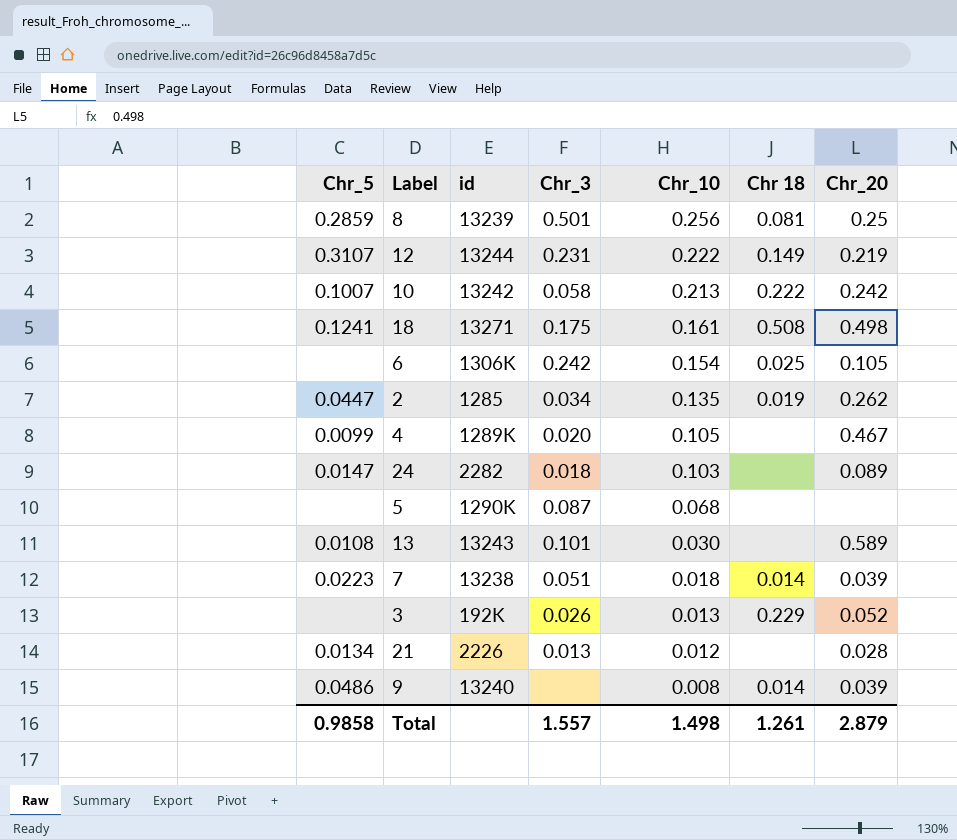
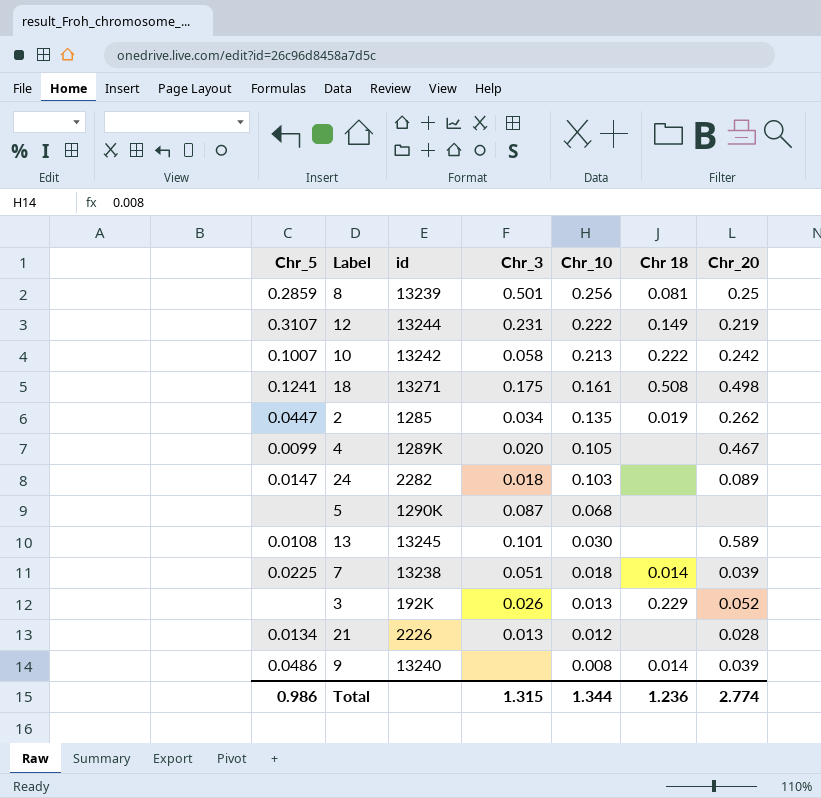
row 6: none | 1306K | 0.242 | 0.154 | 0.025 | 0.105 -> none
13 | id: 13243 -> 13245
7 | Chr_5: 0.0223 -> 0.0225
Total | Chr_5: 0.9858 -> 0.986
Total | Chr_3: 1.557 -> 1.315
Total | Chr_10: 1.498 -> 1.344
Total | Chr 18: 1.261 -> 1.236
Total | Chr_20: 2.879 -> 2.774

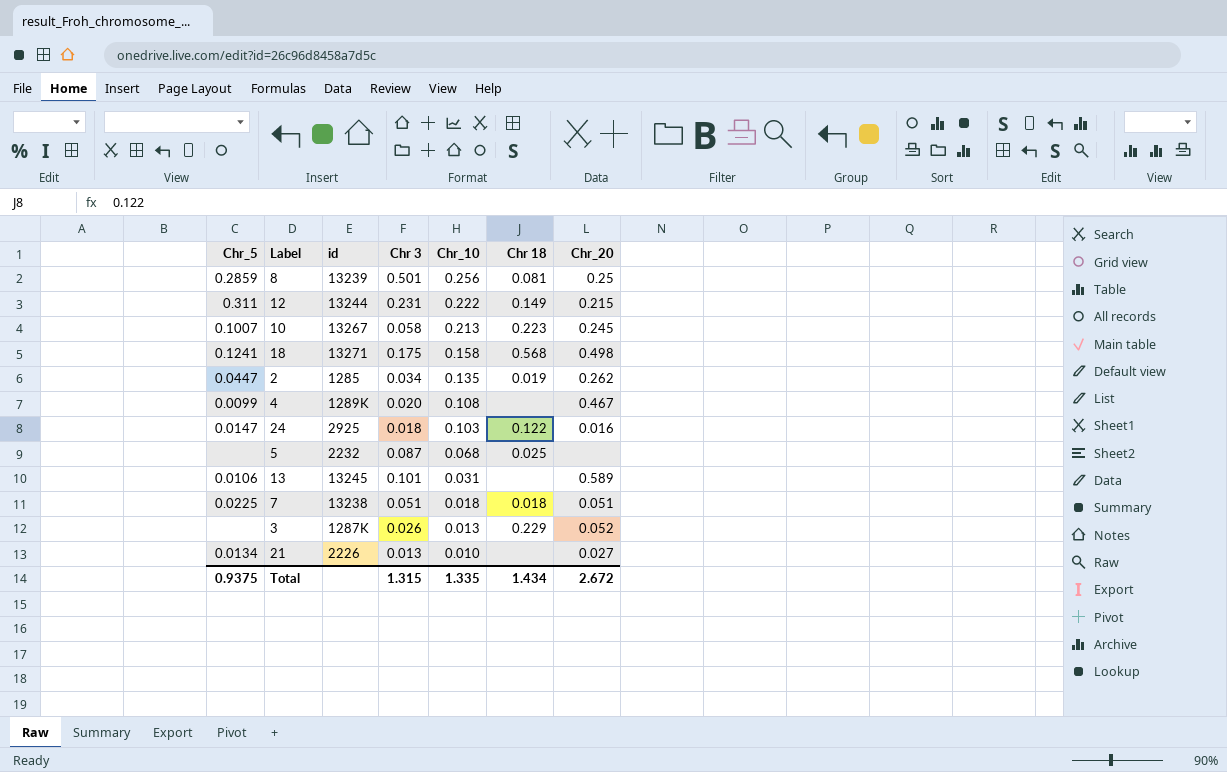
column name: Chr_3 -> Chr 3
row 9: 0.0486 | 13240 | none | 0.008 | 0.014 | 0.039 -> none
12 | Chr_5: 0.3107 -> 0.311
12 | Chr_20: 0.219 -> 0.215
10 | id: 13242 -> 13267
10 | Chr 18: 0.222 -> 0.223
10 | Chr_20: 0.242 -> 0.245
18 | Chr_10: 0.161 -> 0.158
18 | Chr 18: 0.508 -> 0.568
4 | Chr_10: 0.105 -> 0.108
24 | id: 2282 -> 2925
24 | Chr 18: none -> 0.122
24 | Chr_20: 0.089 -> 0.016
5 | id: 1290K -> 2232
5 | Chr 18: none -> 0.025
13 | Chr_5: 0.0108 -> 0.0106
13 | Chr_10: 0.030 -> 0.031
7 | Chr 18: 0.014 -> 0.018
7 | Chr_20: 0.039 -> 0.051
3 | id: 192K -> 1287K
21 | Chr_10: 0.012 -> 0.010
21 | Chr_20: 0.028 -> 0.027
Total | Chr_5: 0.986 -> 0.9375
Total | Chr_10: 1.344 -> 1.335
Total | Chr 18: 1.236 -> 1.434
Total | Chr_20: 2.774 -> 2.672

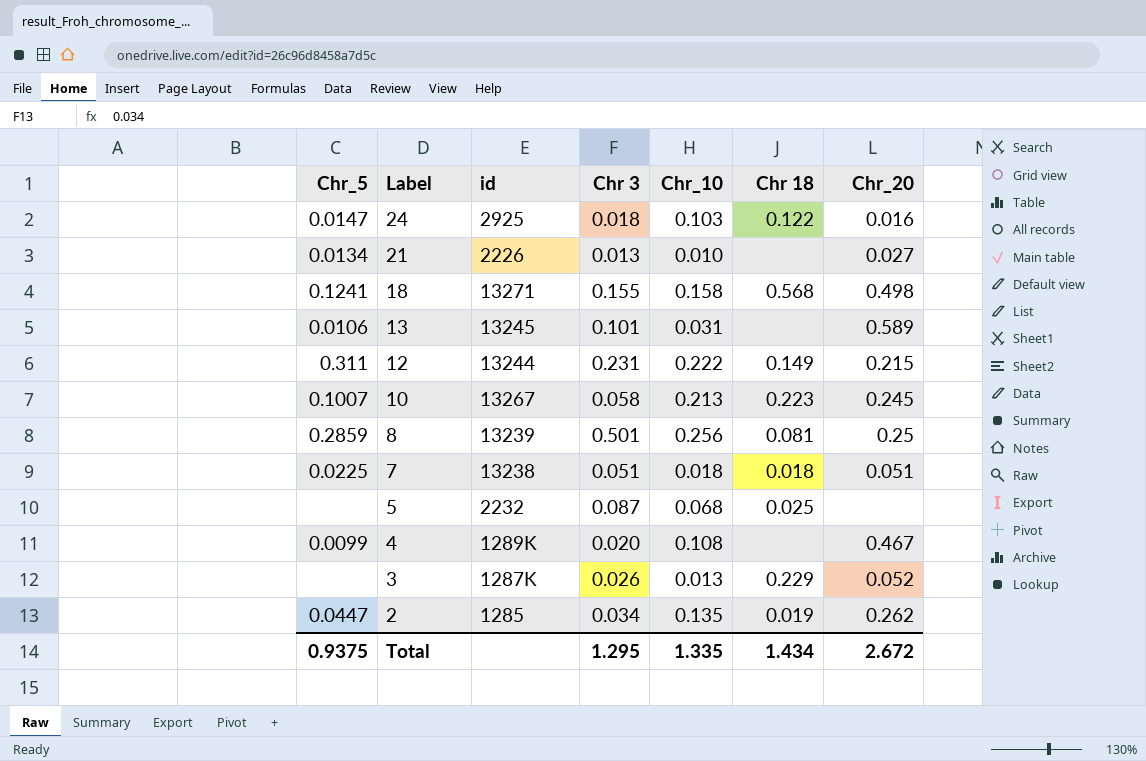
row order: Chr_10 descending -> Label descending
18 | Chr 3: 0.175 -> 0.155
Total | Chr 3: 1.315 -> 1.295

